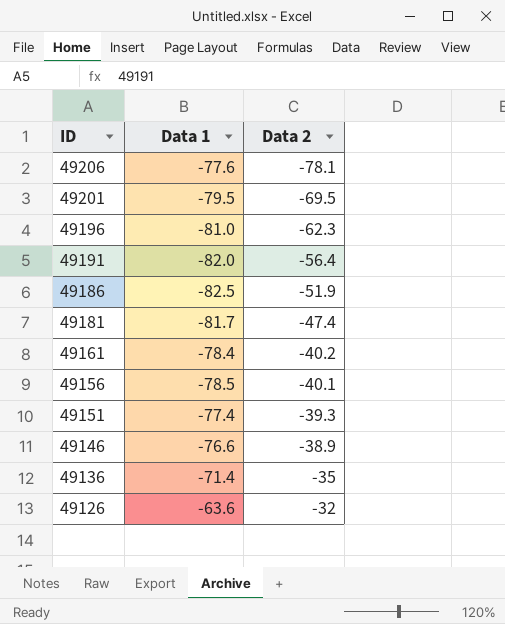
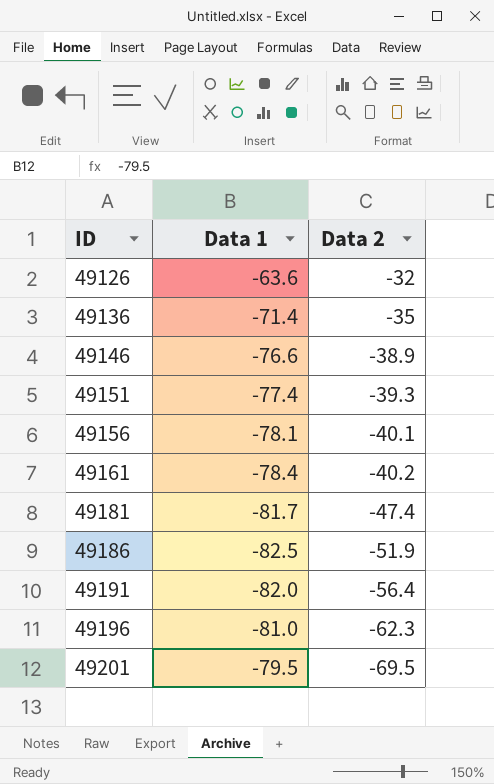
row order: ID descending -> ID ascending
row 49206: -77.6 | -78.1 -> none
49156 | Data 1: -78.5 -> -78.1

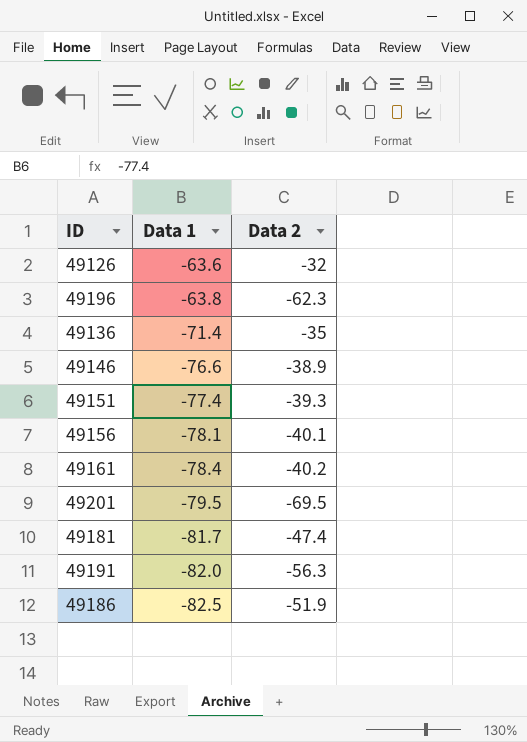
row order: ID ascending -> Data 1 descending
49196 | Data 1: -81.0 -> -63.8
49191 | Data 2: -56.4 -> -56.3

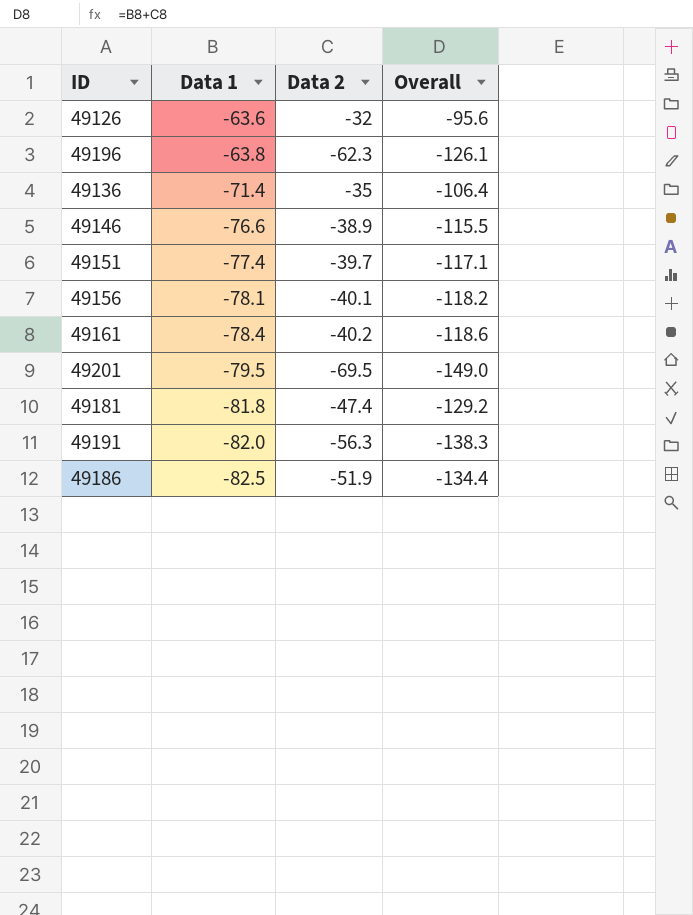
column Overall | formula: none -> [Data 1] + [Data 2]
49151 | Data 2: -39.3 -> -39.7
49181 | Data 1: -81.7 -> -81.8

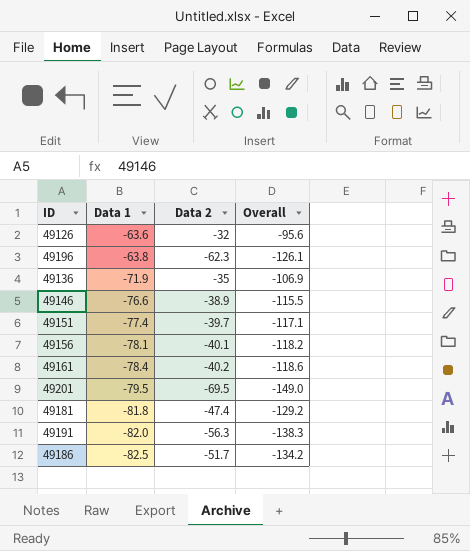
49136 | Data 1: -71.4 -> -71.9
49136 | Overall: -106.4 -> -106.9
49186 | Data 2: -51.9 -> -51.7
49186 | Overall: -134.4 -> -134.2

